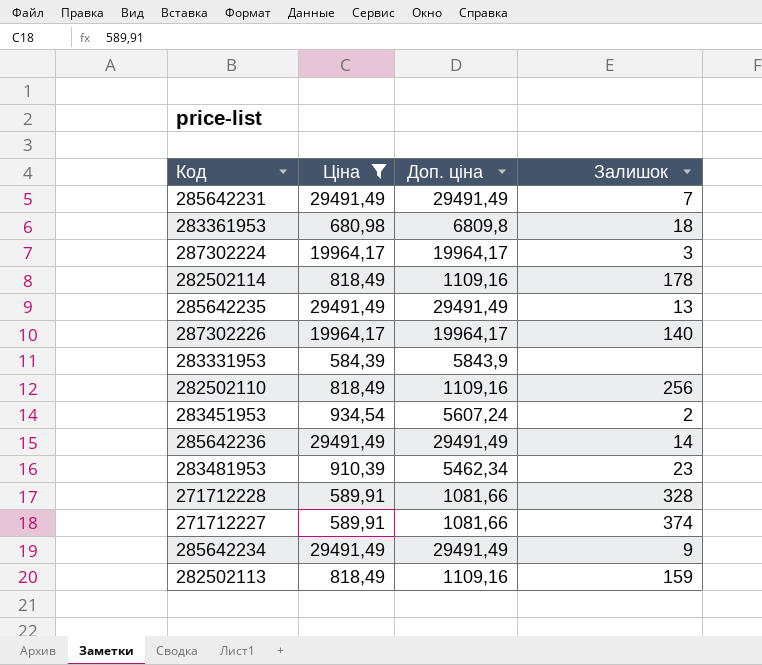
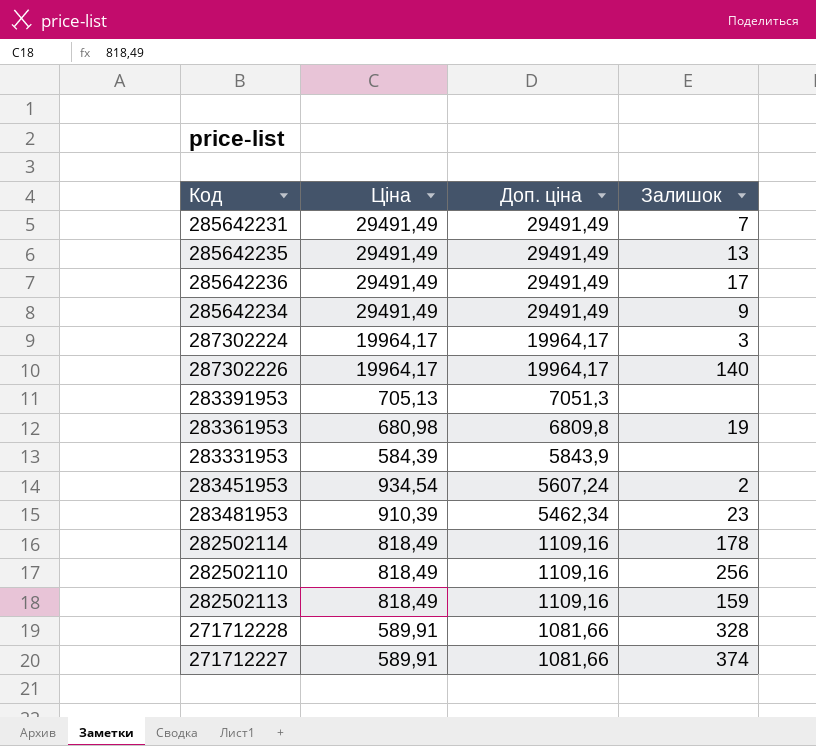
filter: Ціна != 705,13 -> none
row order: none -> Доп. ціна descending
285642236 | Залишок: 14 -> 17
283361953 | Залишок: 18 -> 19

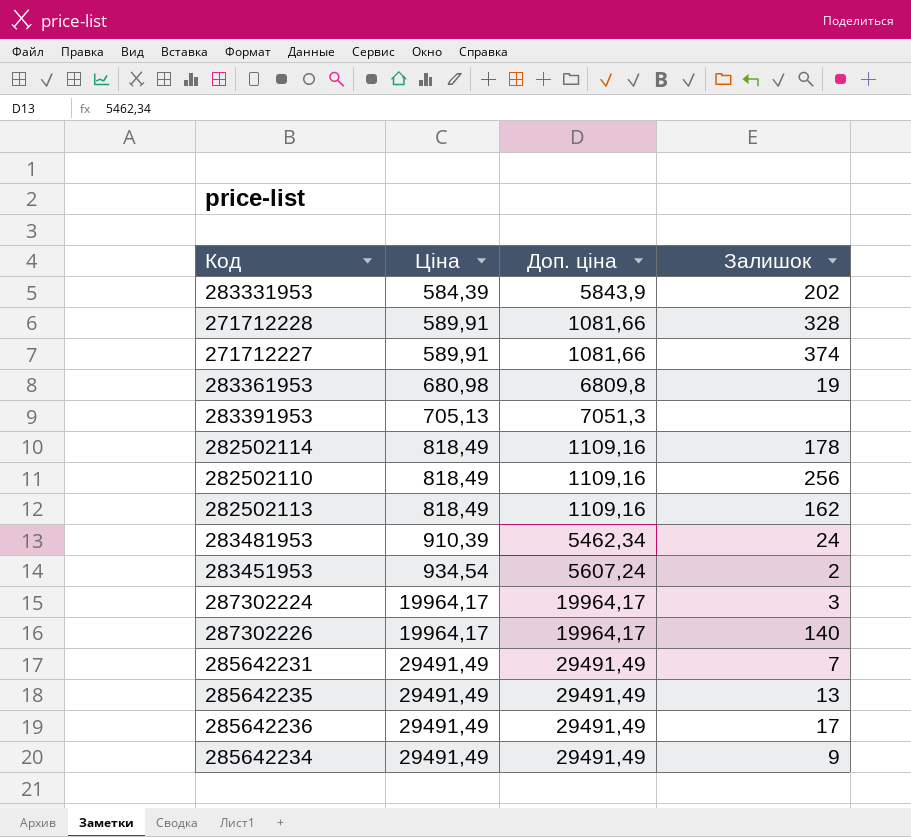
row order: Доп. ціна descending -> Ціна ascending
283331953 | Залишок: none -> 202
282502113 | Залишок: 159 -> 162
283481953 | Залишок: 23 -> 24

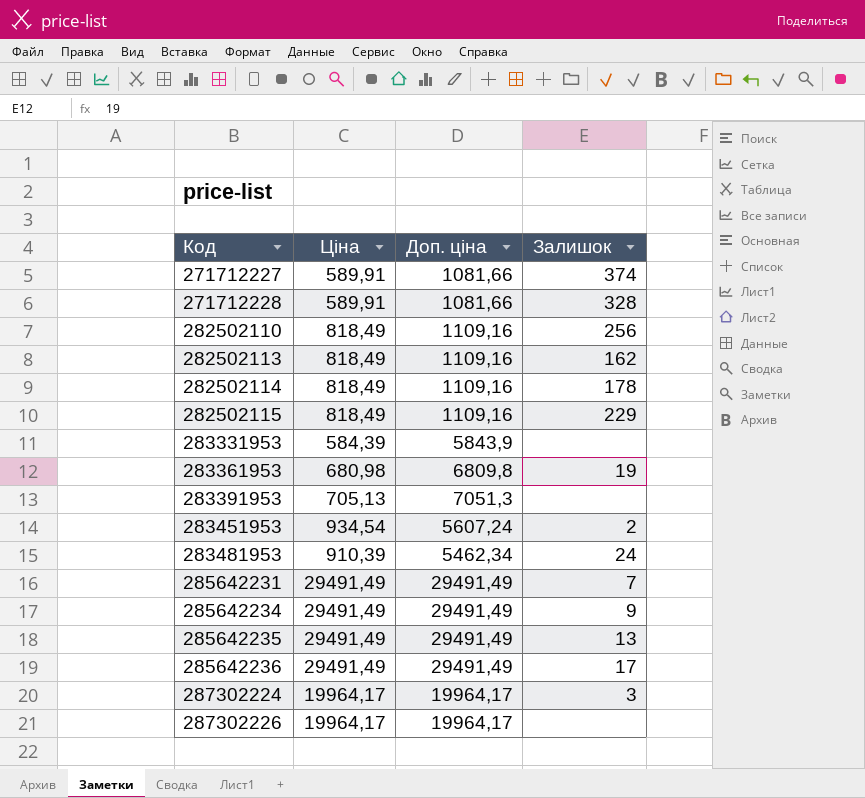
row order: Ціна ascending -> Код ascending
row 282502115: none -> 818,49 | 1109,16 | 229
283331953 | Залишок: 202 -> none
287302226 | Залишок: 140 -> none

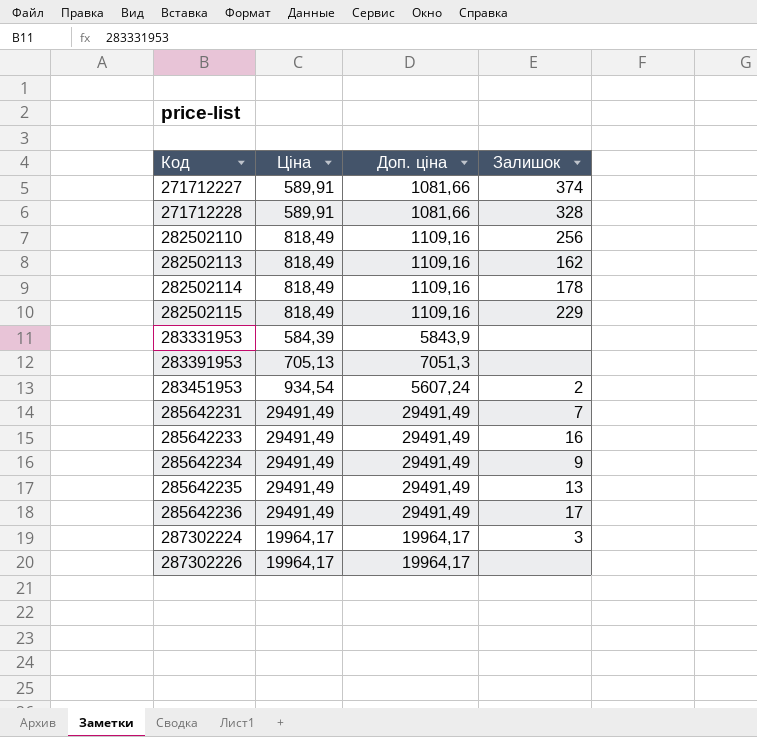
row 283361953: 680,98 | 6809,8 | 19 -> none
row 283481953: 910,39 | 5462,34 | 24 -> none
row 285642233: none -> 29491,49 | 29491,49 | 16

